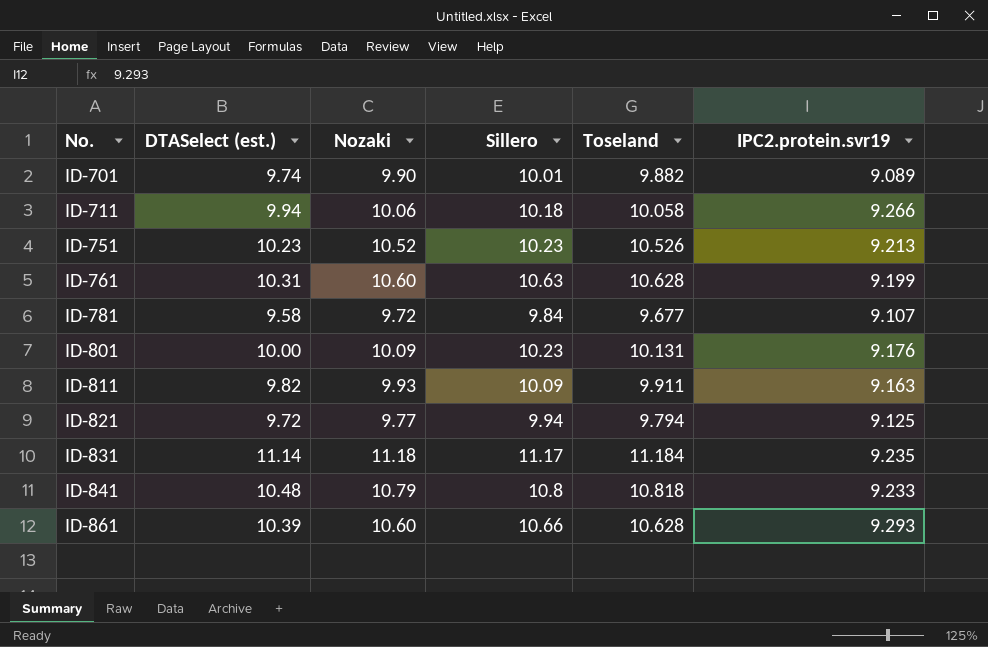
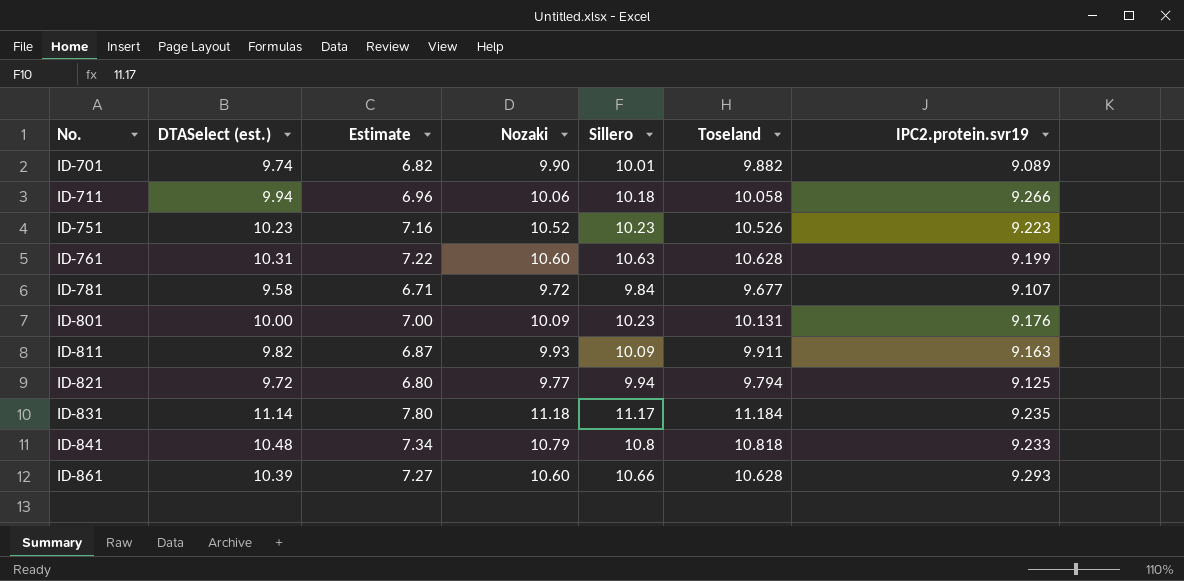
column Estimate | formula: none -> [DTASelect (est.)] * 0.7
ID-751 | IPC2.protein.svr19: 9.213 -> 9.223

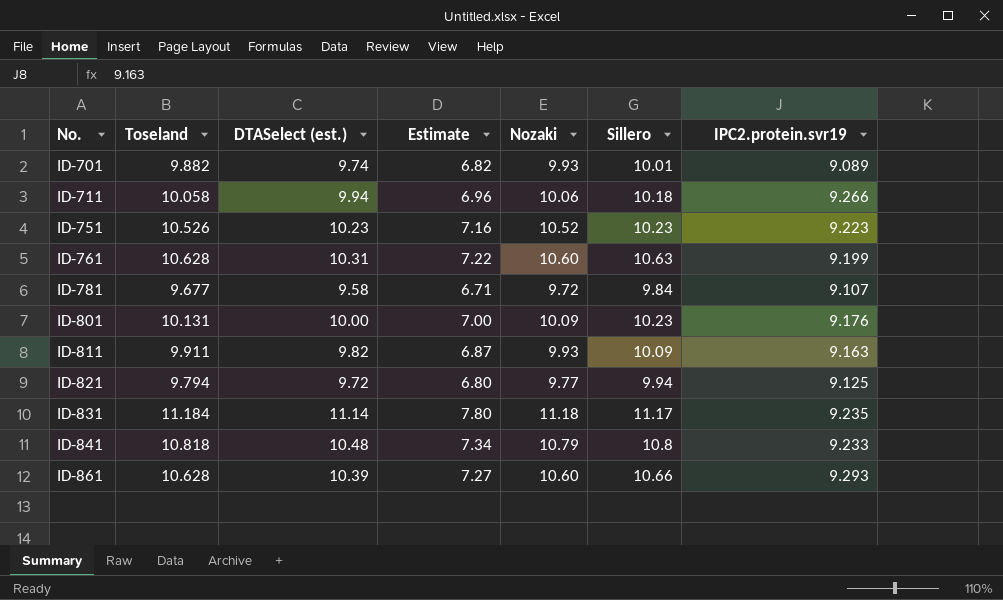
column Toseland | position: 6 -> 2
ID-701 | Nozaki: 9.90 -> 9.93

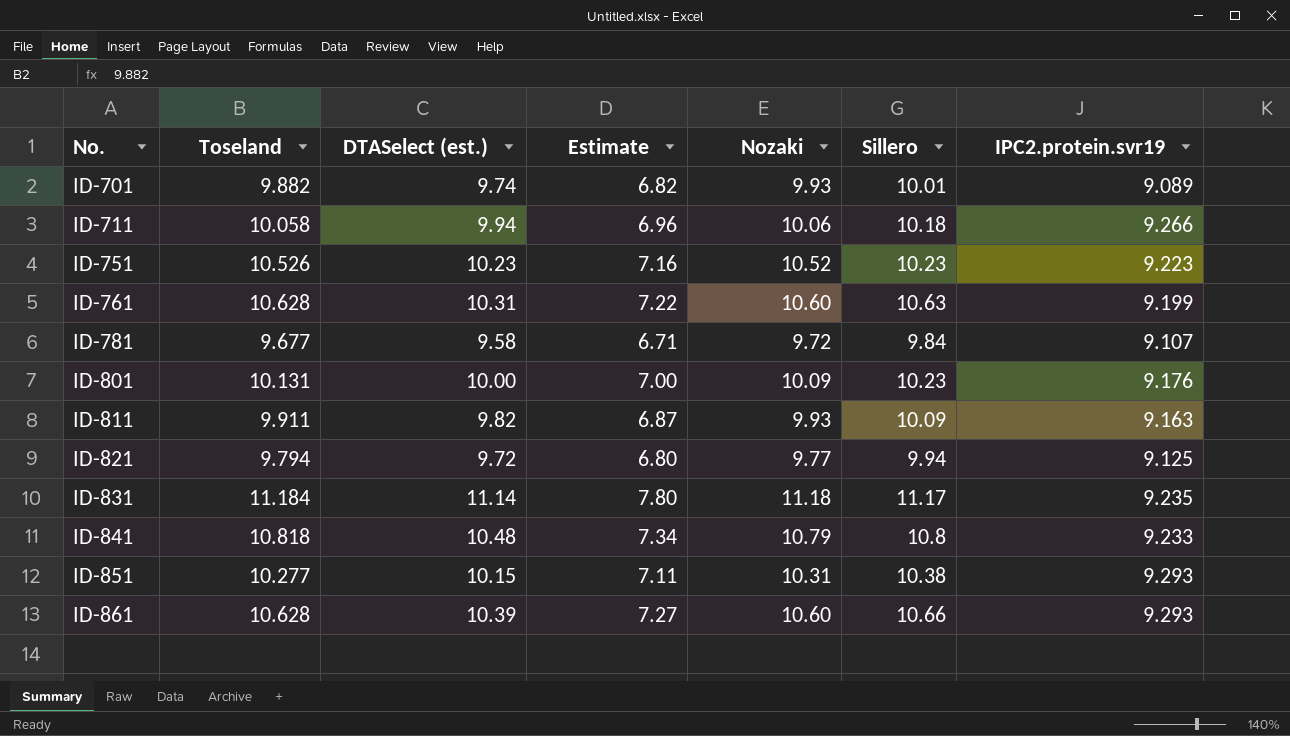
row ID-851: none -> 10.277 | 10.15 | 7.11 | 10.31 | 10.38 | 9.293

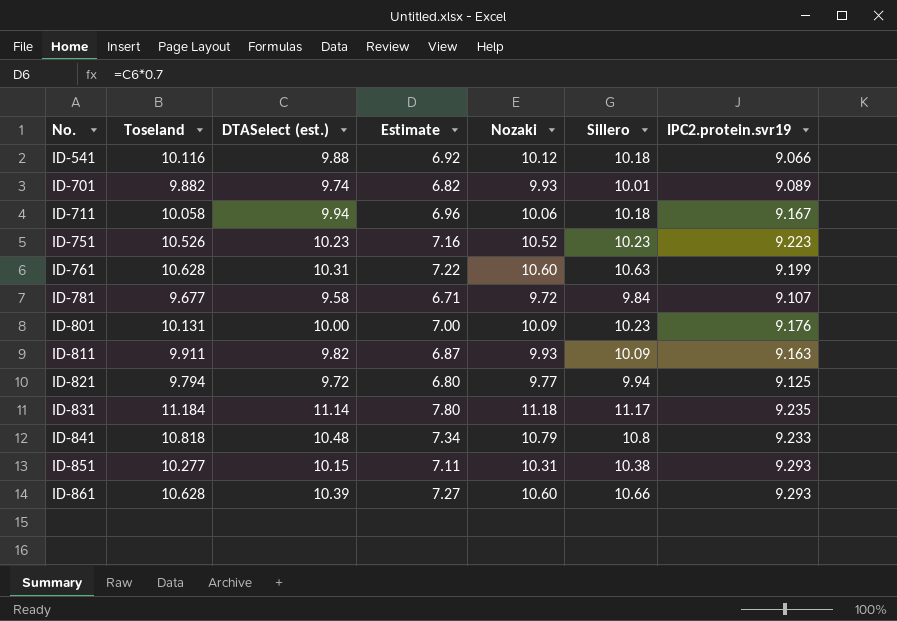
row ID-541: none -> 10.116 | 9.88 | 6.92 | 10.12 | 10.18 | 9.066
ID-711 | IPC2.protein.svr19: 9.266 -> 9.167

